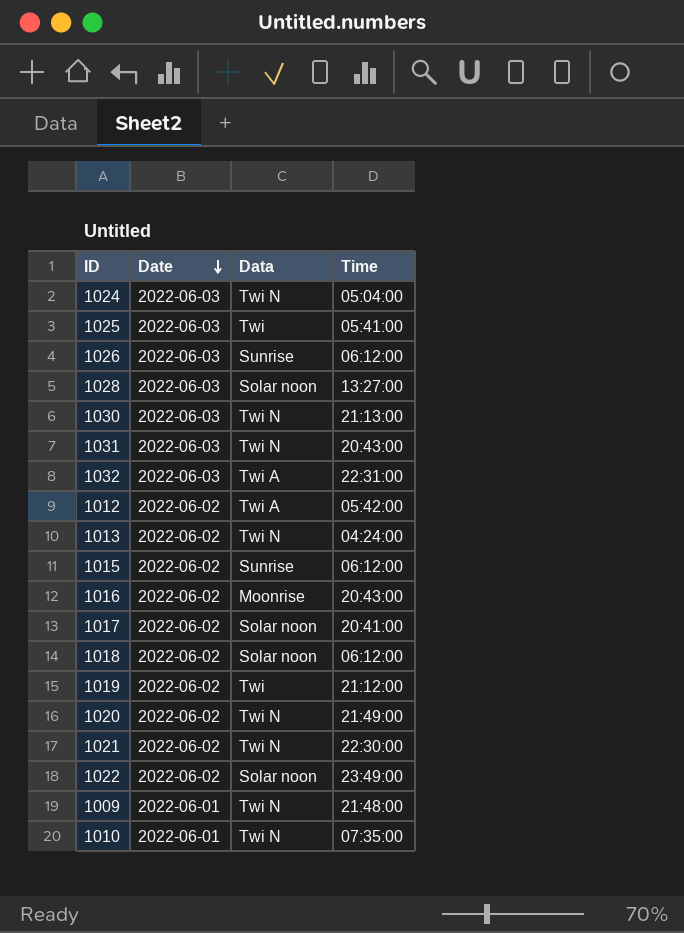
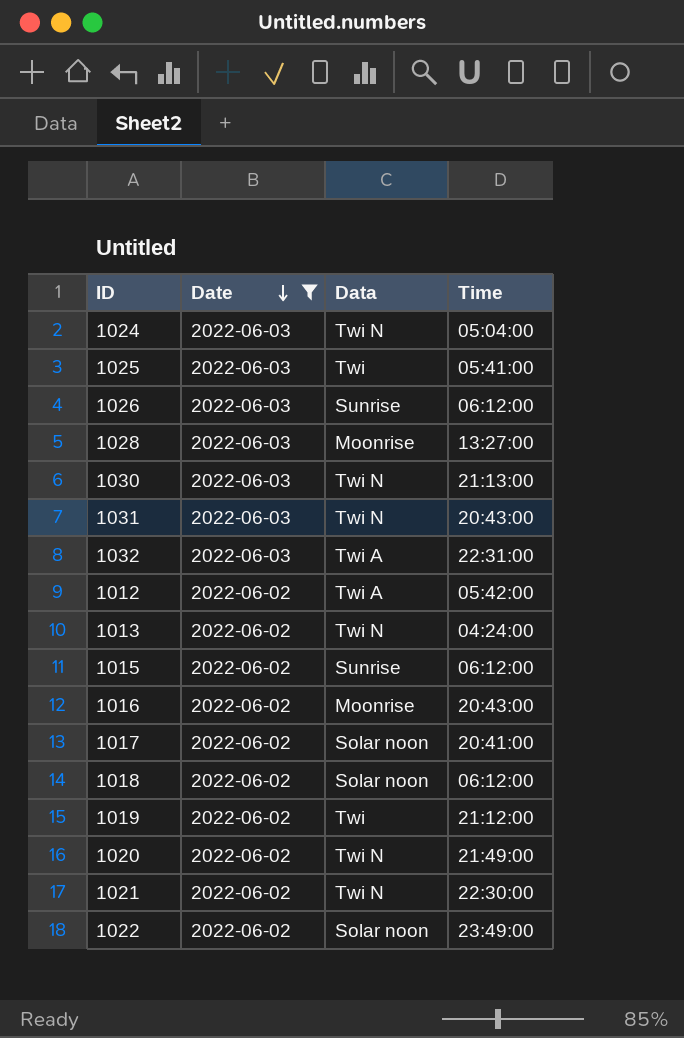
filter: none -> Date != 2022-06-01
1028 | Data: Solar noon -> Moonrise

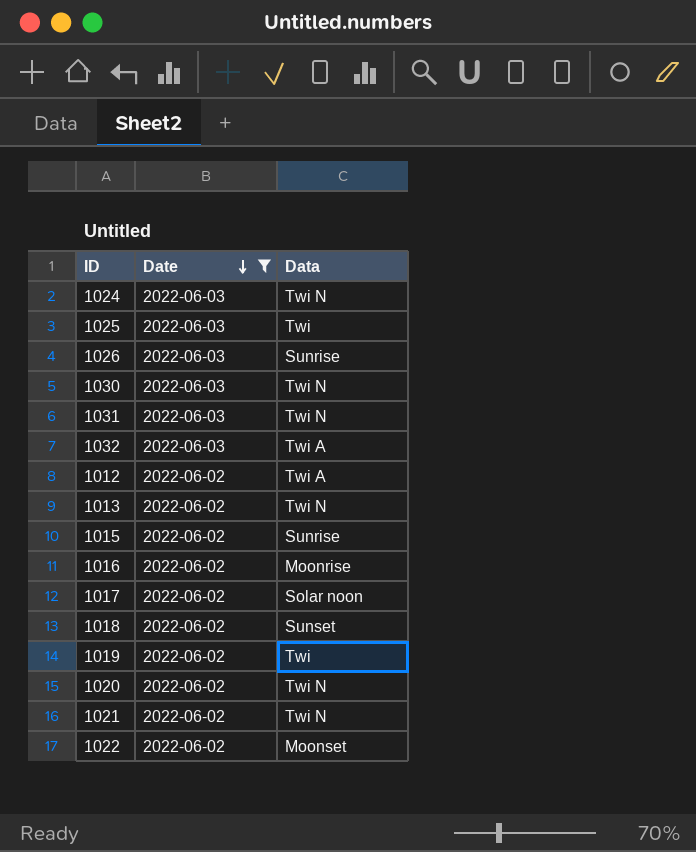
column Time | position: 4 -> none
row 1028: 2022-06-03 | Moonrise | 13:27:00 -> none
1018 | Data: Solar noon -> Sunset
1022 | Data: Solar noon -> Moonset

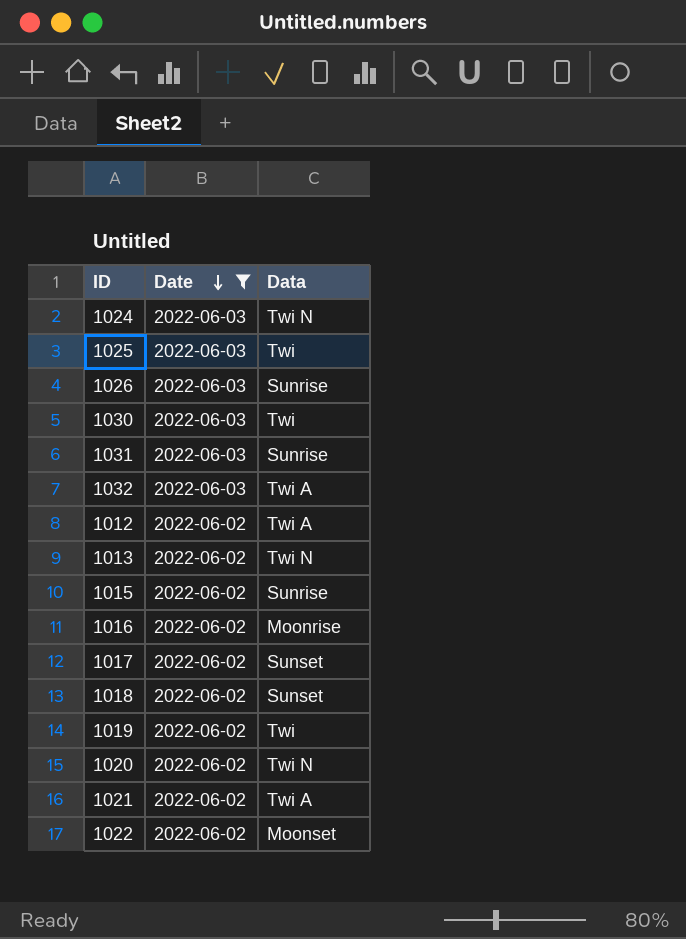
1030 | Data: Twi N -> Twi
1031 | Data: Twi N -> Sunrise
1017 | Data: Solar noon -> Sunset
1021 | Data: Twi N -> Twi A

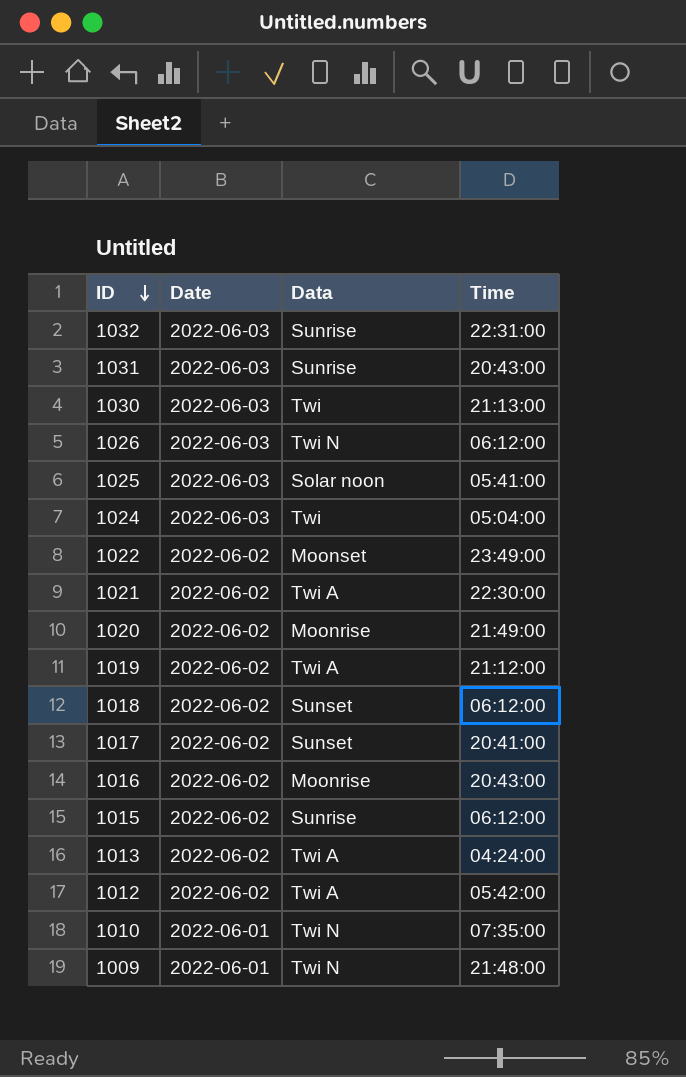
filter: Date != 2022-06-01 -> none
row order: Date descending -> ID descending
column Time | position: none -> 4
1032 | Data: Twi A -> Sunrise
1026 | Data: Sunrise -> Twi N
1025 | Data: Twi -> Solar noon
1024 | Data: Twi N -> Twi
1020 | Data: Twi N -> Moonrise
1019 | Data: Twi -> Twi A
1013 | Data: Twi N -> Twi A

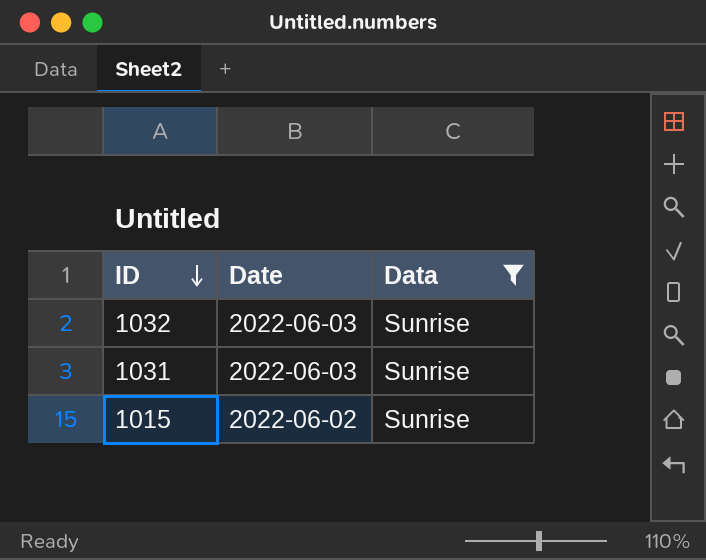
filter: none -> Data = Sunrise
column Time | position: 4 -> none

